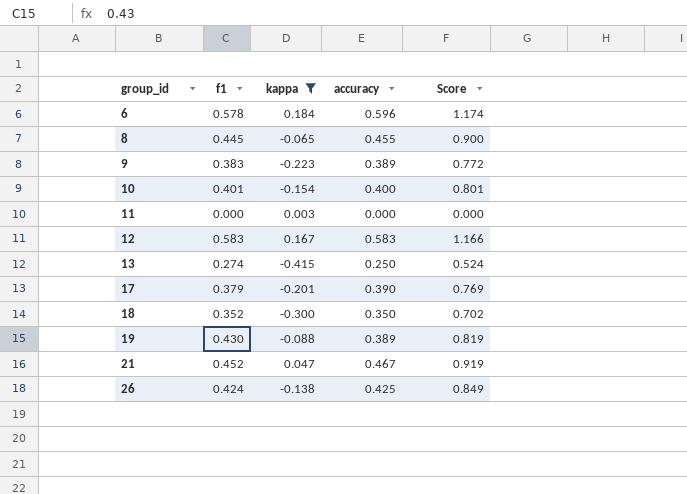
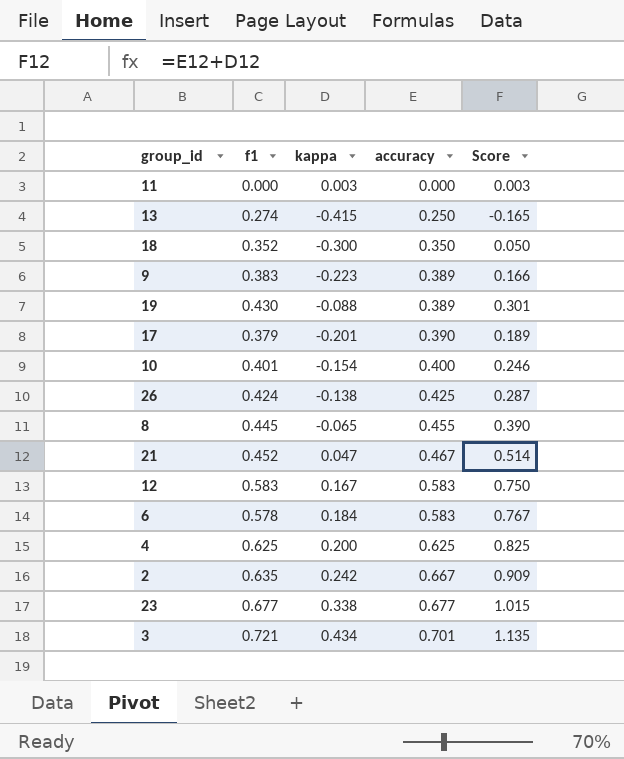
filter: kappa <= 0.184 -> none
row order: group_id ascending -> accuracy ascending
column Score | formula: [f1] + [accuracy] -> [kappa] + [accuracy]
6 | accuracy: 0.596 -> 0.583

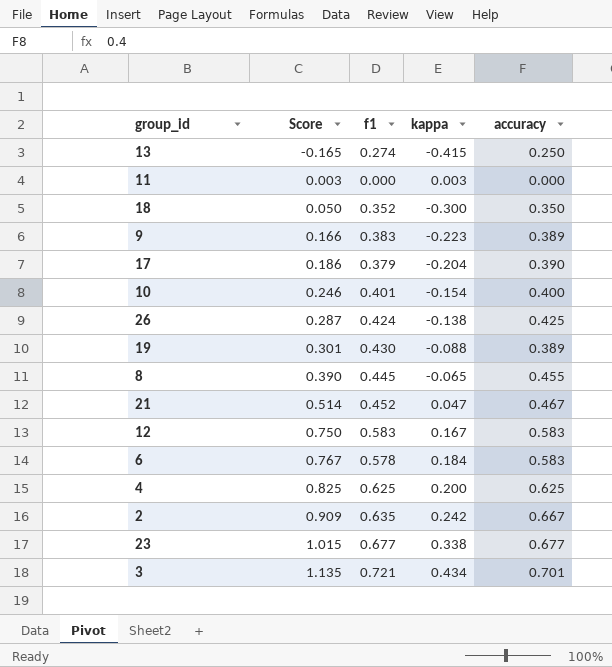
row order: accuracy ascending -> Score ascending
column Score | position: 5 -> 2
17 | Score: 0.189 -> 0.186
17 | kappa: -0.201 -> -0.204

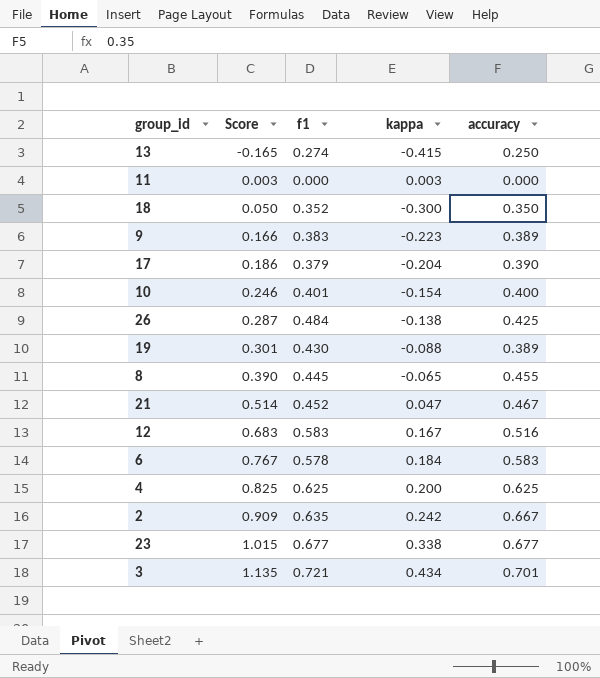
26 | f1: 0.424 -> 0.484
12 | Score: 0.750 -> 0.683
12 | accuracy: 0.583 -> 0.516

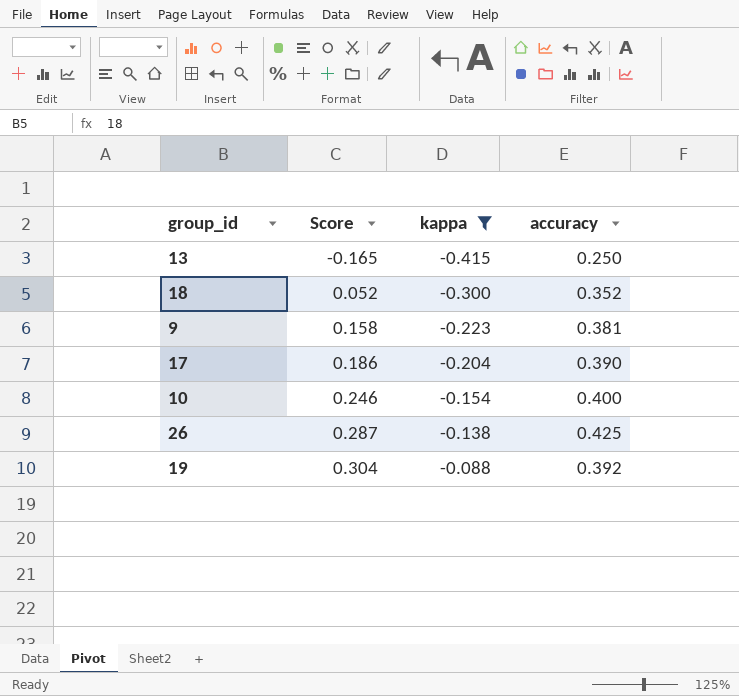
filter: none -> kappa <= -0.088
column f1 | position: 3 -> none
18 | Score: 0.050 -> 0.052
18 | accuracy: 0.350 -> 0.352
9 | Score: 0.166 -> 0.158
9 | accuracy: 0.389 -> 0.381
19 | Score: 0.301 -> 0.304
19 | accuracy: 0.389 -> 0.392

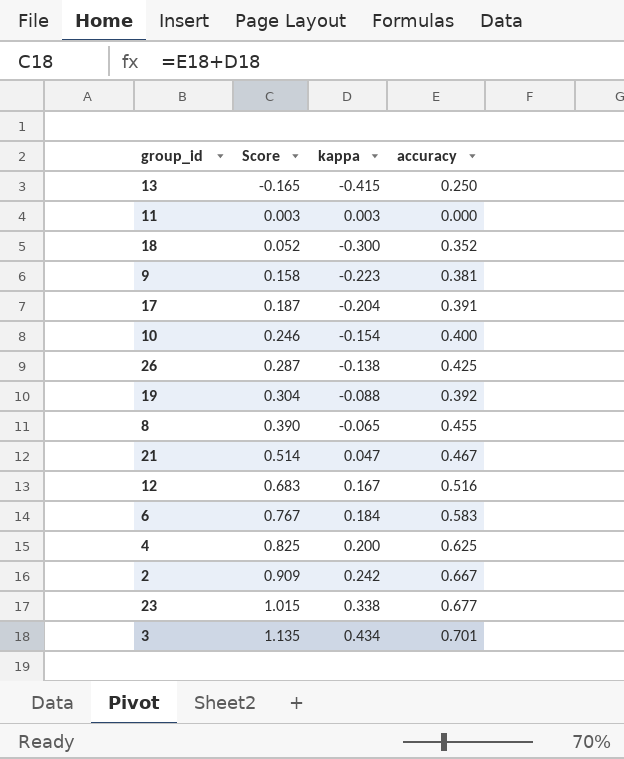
filter: kappa <= -0.088 -> none
17 | Score: 0.186 -> 0.187
17 | accuracy: 0.390 -> 0.391

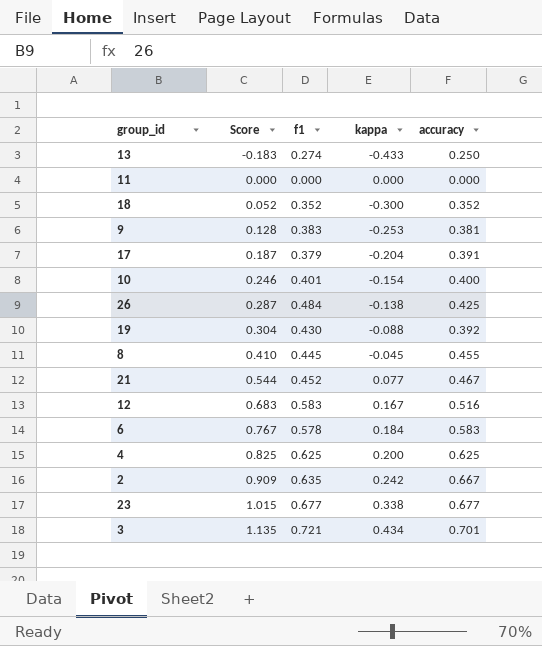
column f1 | position: none -> 3
13 | Score: -0.165 -> -0.183
13 | kappa: -0.415 -> -0.433
11 | Score: 0.003 -> 0.000
11 | kappa: 0.003 -> 0.000
9 | Score: 0.158 -> 0.128
9 | kappa: -0.223 -> -0.253
8 | Score: 0.390 -> 0.410
8 | kappa: -0.065 -> -0.045
21 | Score: 0.514 -> 0.544
21 | kappa: 0.047 -> 0.077

